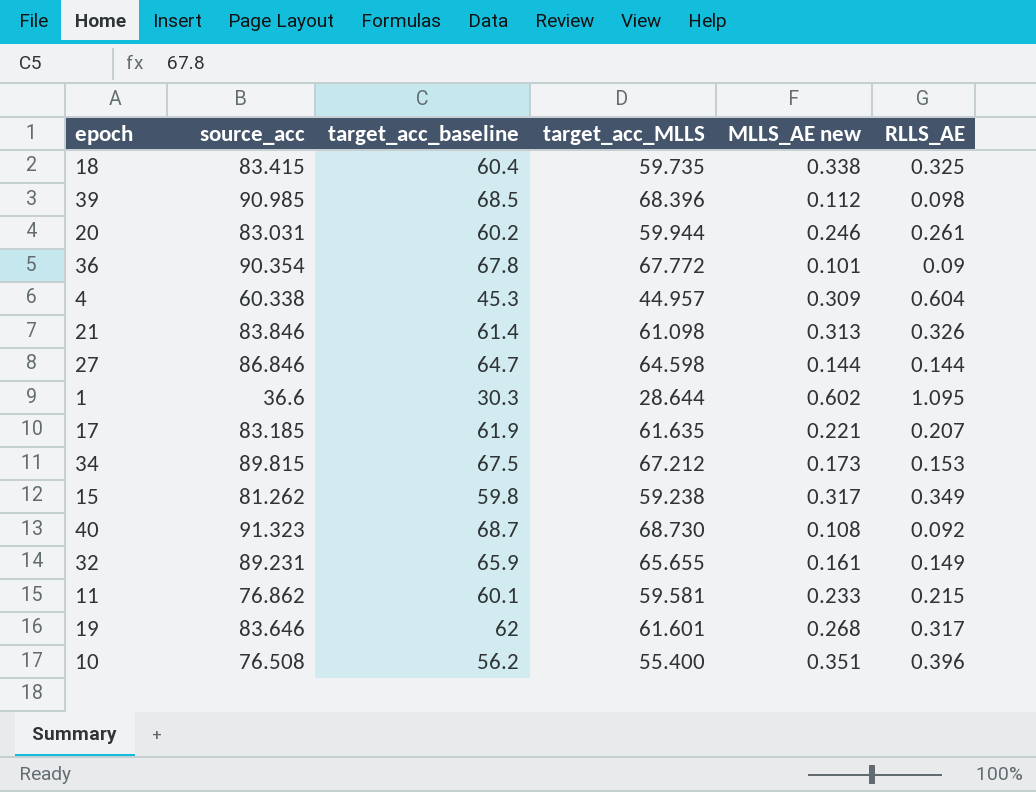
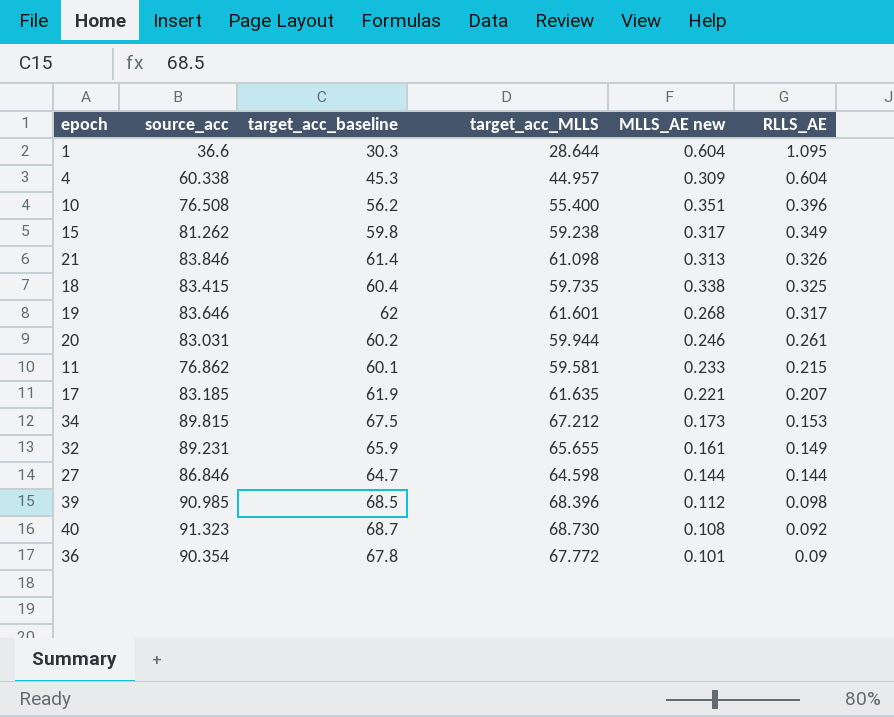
row order: none -> RLLS_AE descending
1 | MLLS_AE new: 0.602 -> 0.604

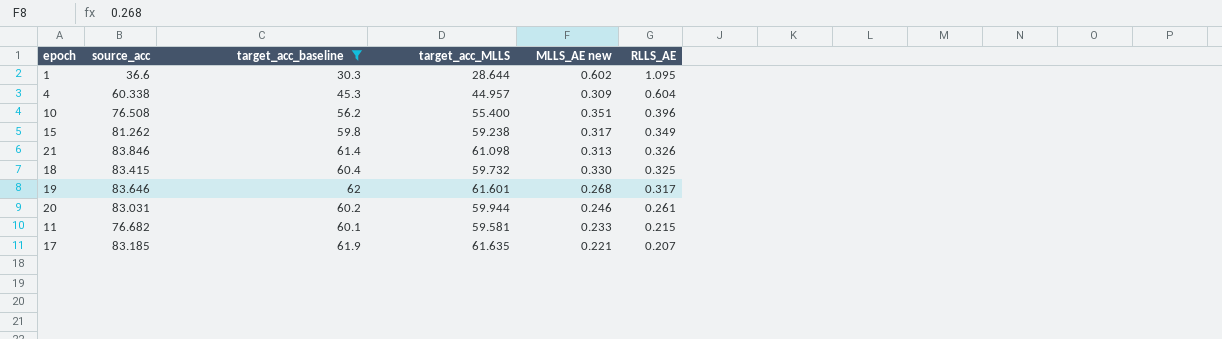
filter: none -> target_acc_baseline <= 62
1 | MLLS_AE new: 0.604 -> 0.602
18 | target_acc_MLLS: 59.735 -> 59.732
18 | MLLS_AE new: 0.338 -> 0.330
11 | source_acc: 76.862 -> 76.682

